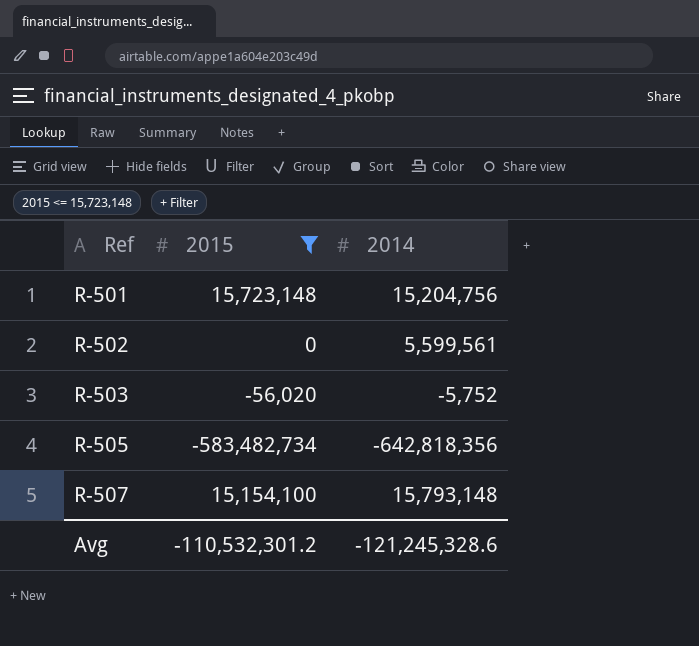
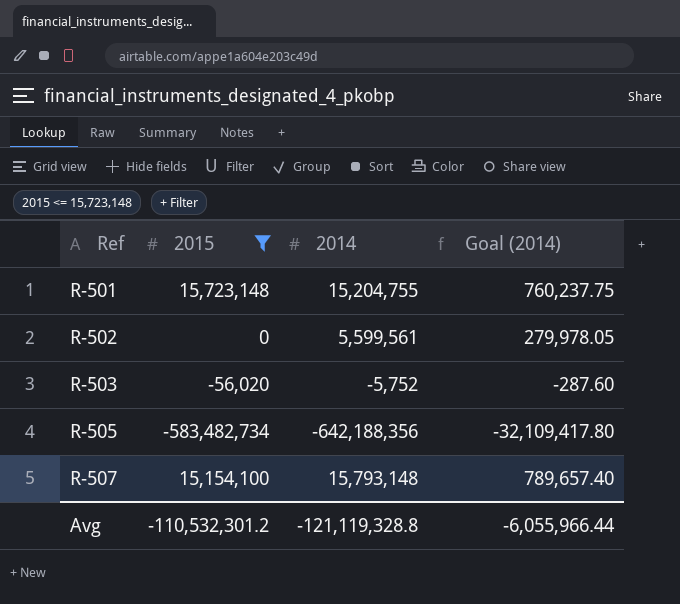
column Goal (2014) | formula: none -> [2014] * 0.05
R-501 | 2014: 15,204,756 -> 15,204,755
R-505 | 2014: -642,818,356 -> -642,188,356
Avg | 2014: -121,245,328.6 -> -121,119,328.8

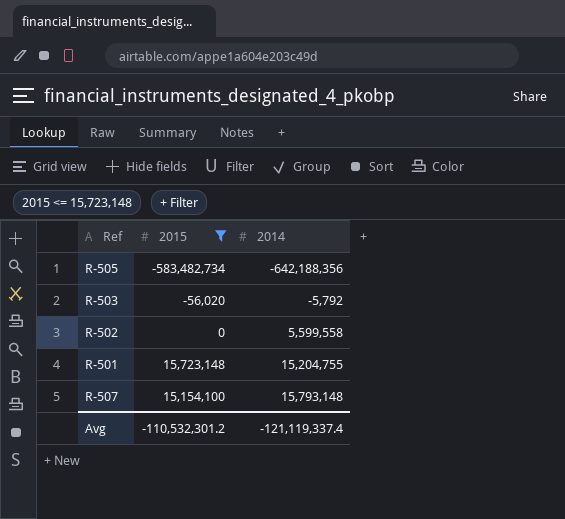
row order: Ref ascending -> 2014 ascending
column Goal (2014) | formula: [2014] * 0.05 -> none
R-503 | 2014: -5,752 -> -5,792
R-502 | 2014: 5,599,561 -> 5,599,558
Avg | 2014: -121,119,328.8 -> -121,119,337.4

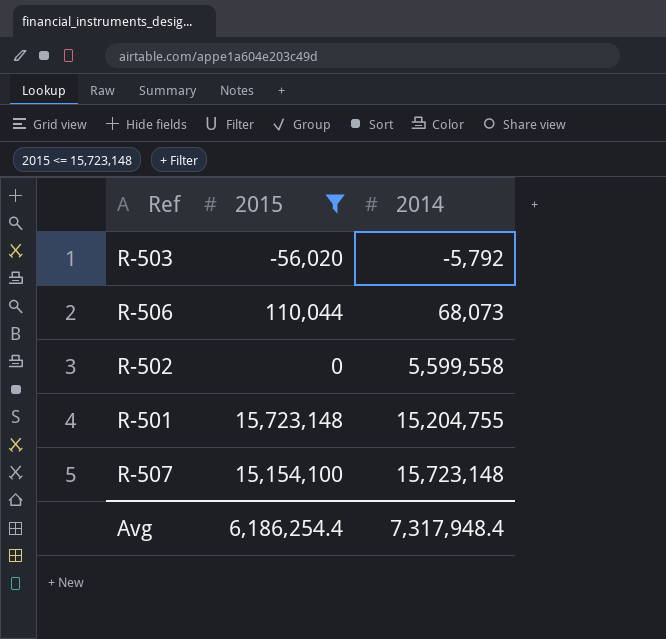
row R-505: -583,482,734 | -642,188,356 -> none
row R-506: none -> 110,044 | 68,073
R-507 | 2014: 15,793,148 -> 15,723,148
Avg | 2015: -110,532,301.2 -> 6,186,254.4
Avg | 2014: -121,119,337.4 -> 7,317,948.4

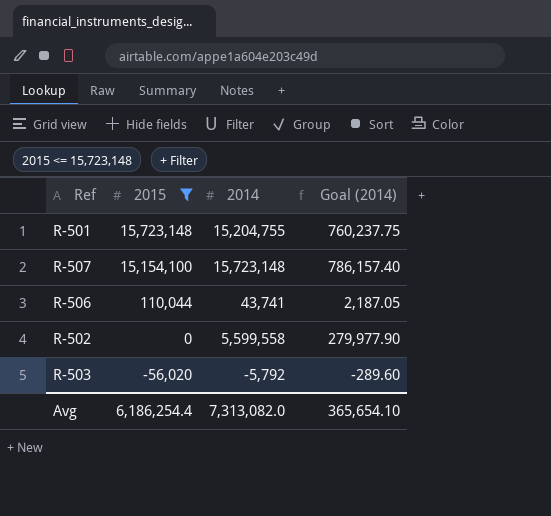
row order: 2014 ascending -> 2015 descending
column Goal (2014) | formula: none -> [2014] * 0.05
R-506 | 2014: 68,073 -> 43,741
Avg | 2014: 7,317,948.4 -> 7,313,082.0

